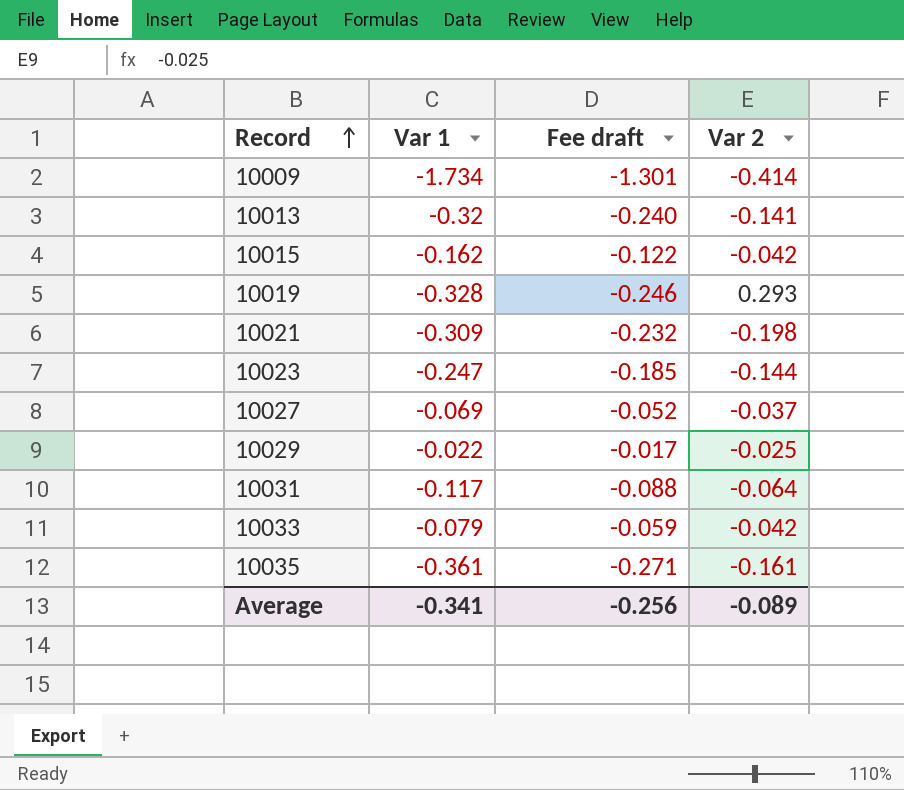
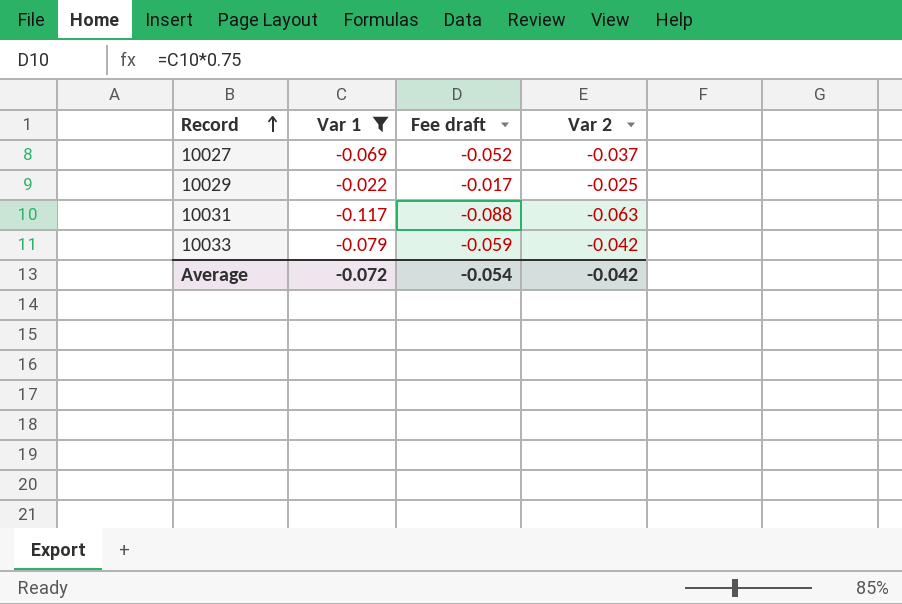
filter: none -> Var 1 >= -0.117
10031 | Var 2: -0.064 -> -0.063
Average | Var 1: -0.341 -> -0.072
Average | Fee draft: -0.256 -> -0.054
Average | Var 2: -0.089 -> -0.042

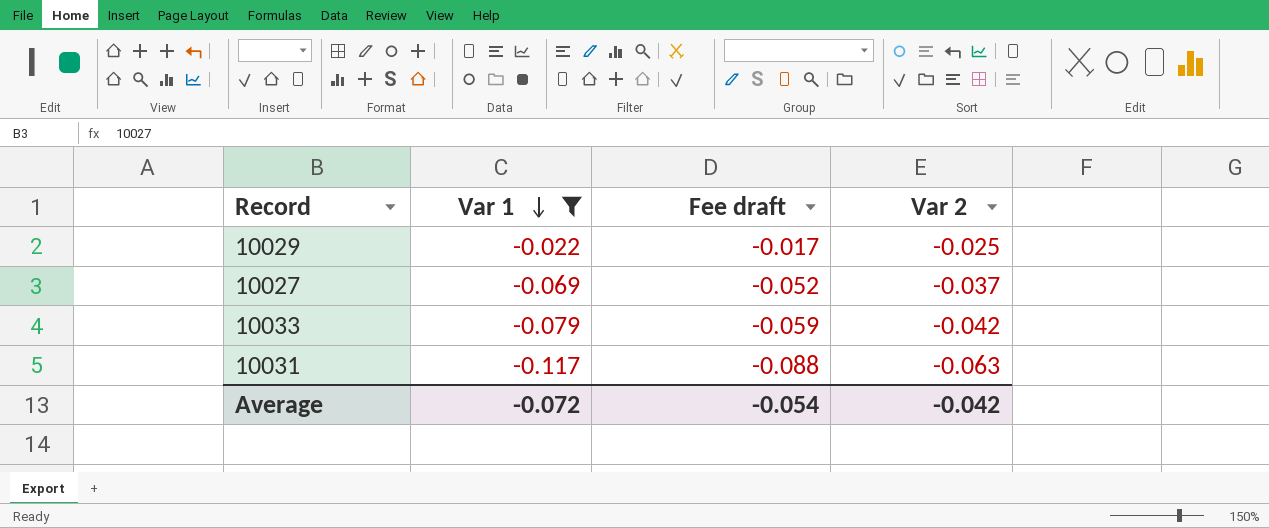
row order: Record ascending -> Var 1 descending

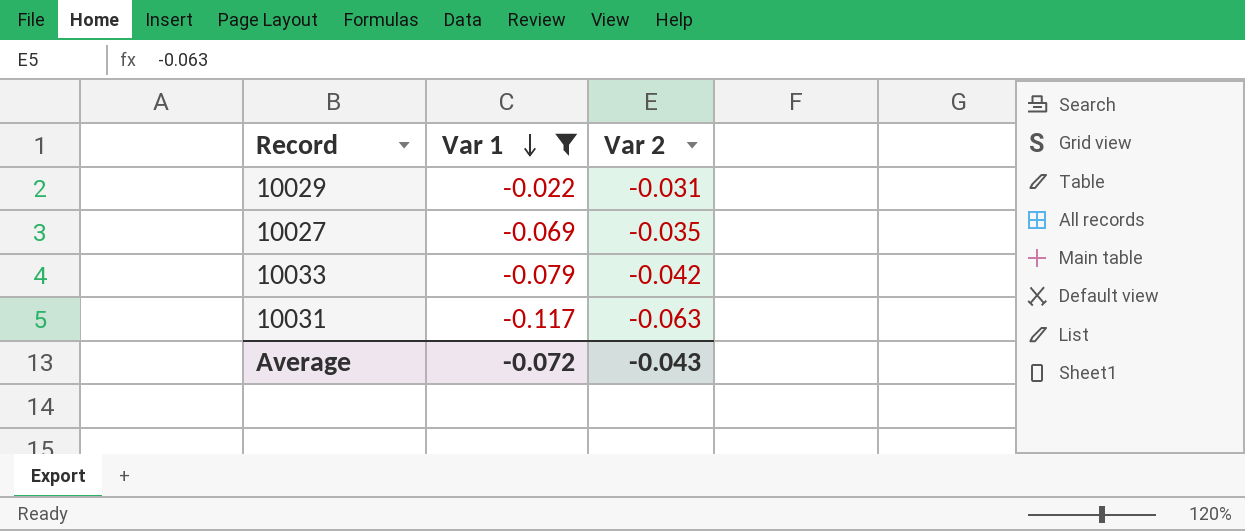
column Fee draft | formula: [Var 1] * 0.75 -> none
10029 | Var 2: -0.025 -> -0.031
10027 | Var 2: -0.037 -> -0.035
Average | Var 2: -0.042 -> -0.043

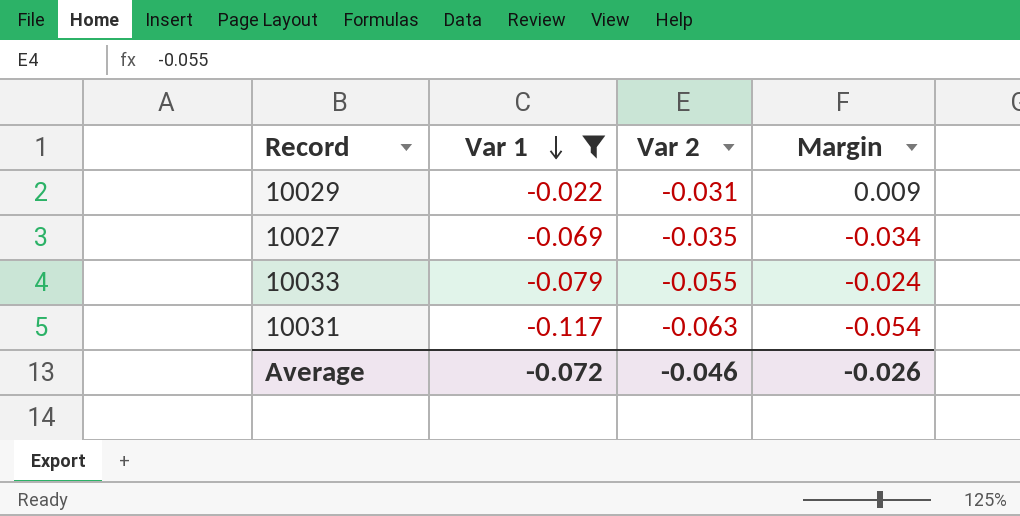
column Margin | formula: none -> [Var 1] - [Var 2]
10033 | Var 2: -0.042 -> -0.055
Average | Var 2: -0.043 -> -0.046

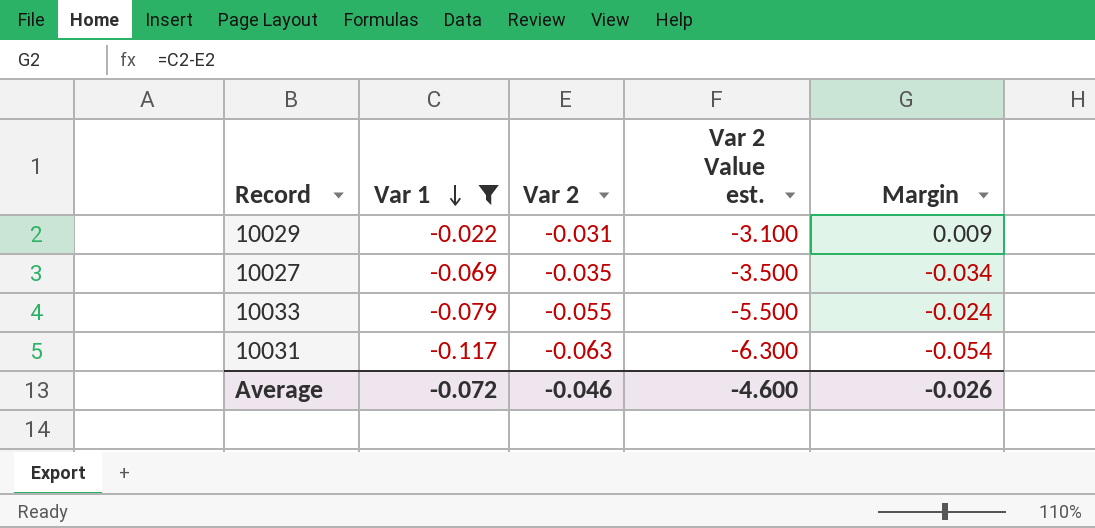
column Var 2 Value est. | formula: none -> [Var 2] * 100

